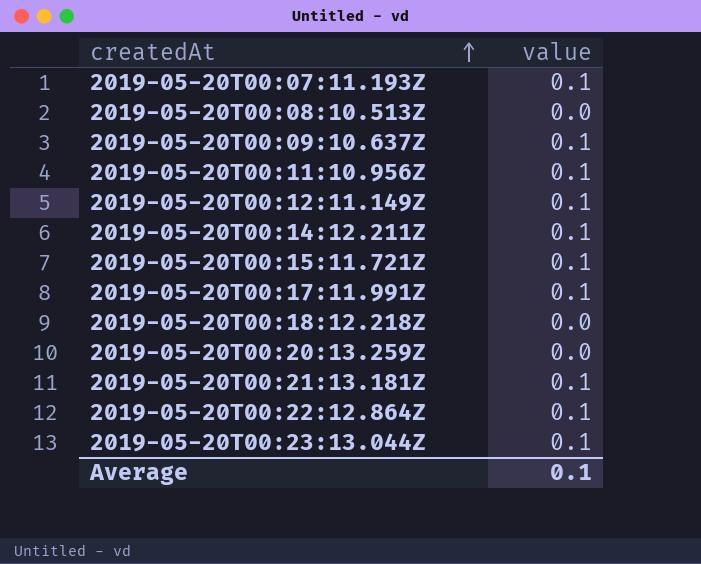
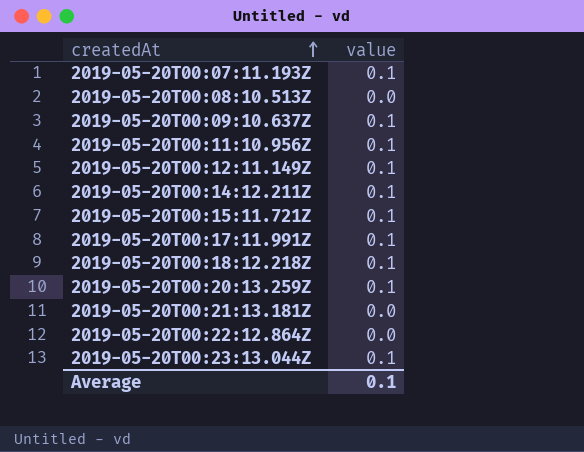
2019-05-20T00:18:12.218Z | value: 0.0 -> 0.1
2019-05-20T00:20:13.259Z | value: 0.0 -> 0.1
2019-05-20T00:21:13.181Z | value: 0.1 -> 0.0
2019-05-20T00:22:12.864Z | value: 0.1 -> 0.0

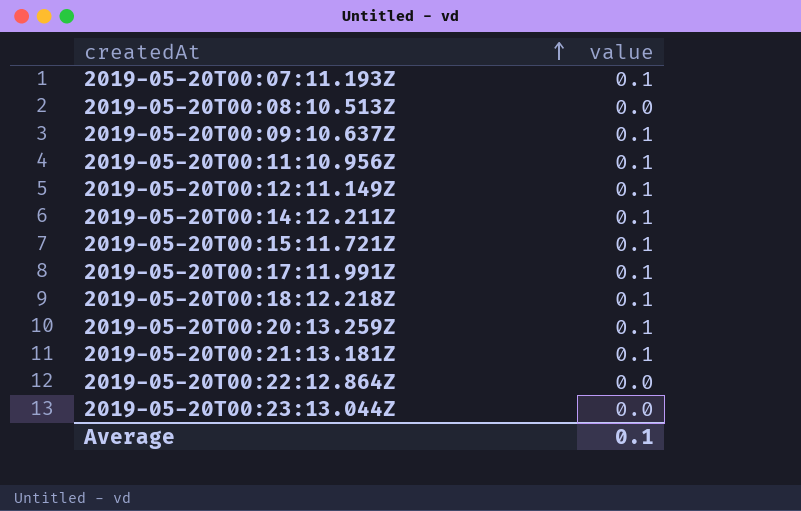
2019-05-20T00:21:13.181Z | value: 0.0 -> 0.1
2019-05-20T00:23:13.044Z | value: 0.1 -> 0.0

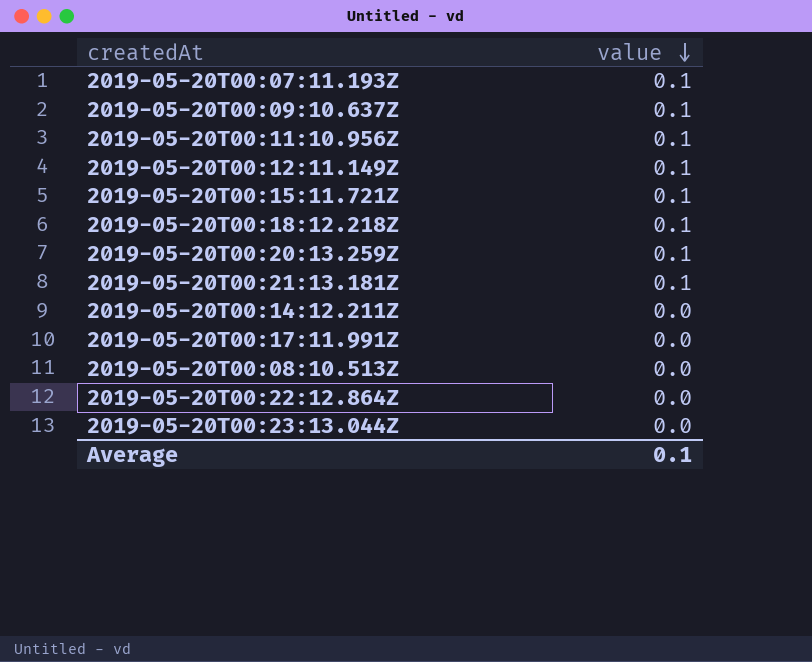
row order: createdAt ascending -> value descending
2019-05-20T00:14:12.211Z | value: 0.1 -> 0.0
2019-05-20T00:17:11.991Z | value: 0.1 -> 0.0

